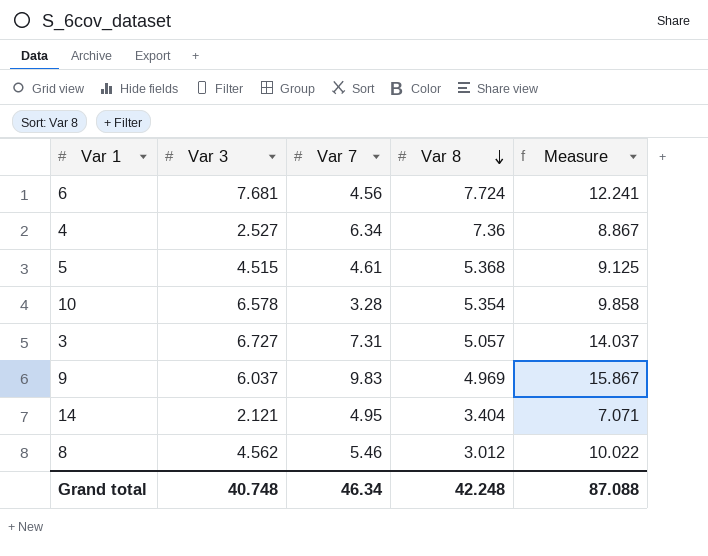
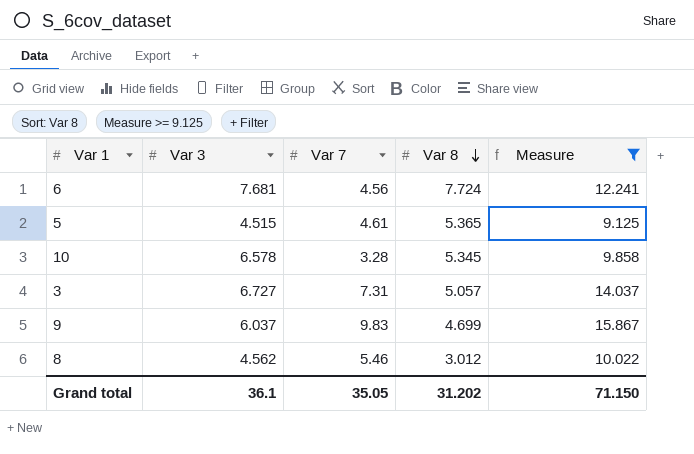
filter: none -> Measure >= 9.125
5 | Var 8: 5.368 -> 5.365
10 | Var 8: 5.354 -> 5.345
9 | Var 8: 4.969 -> 4.699
Grand total | Var 3: 40.748 -> 36.1
Grand total | Var 7: 46.34 -> 35.05
Grand total | Var 8: 42.248 -> 31.202
Grand total | Measure: 87.088 -> 71.150

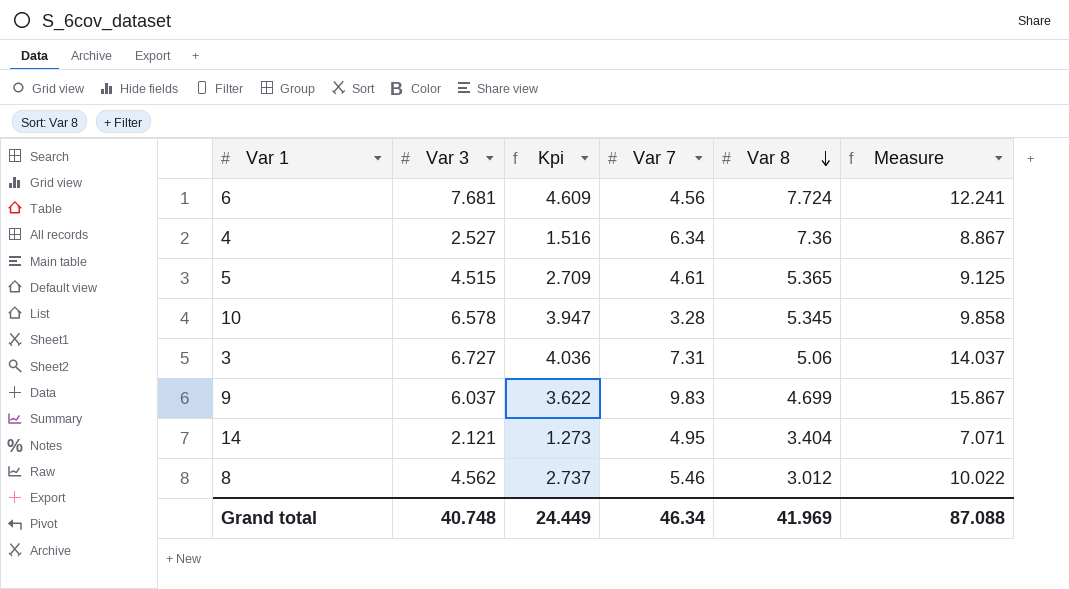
filter: Measure >= 9.125 -> none
column Kpi | formula: none -> [Var 3] * 0.6
3 | Var 8: 5.057 -> 5.06
Grand total | Var 3: 36.1 -> 40.748
Grand total | Var 7: 35.05 -> 46.34
Grand total | Var 8: 31.202 -> 41.969
Grand total | Measure: 71.150 -> 87.088

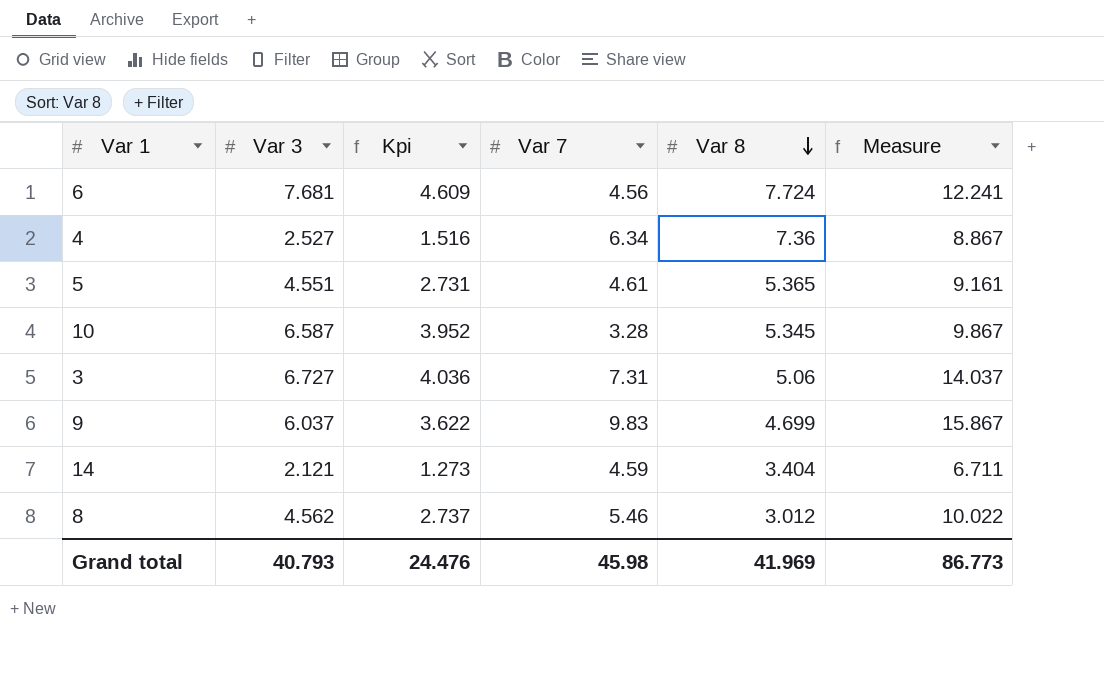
5 | Var 3: 4.515 -> 4.551
5 | Kpi: 2.709 -> 2.731
5 | Measure: 9.125 -> 9.161
10 | Var 3: 6.578 -> 6.587
10 | Kpi: 3.947 -> 3.952
10 | Measure: 9.858 -> 9.867
14 | Var 7: 4.95 -> 4.59
14 | Measure: 7.071 -> 6.711
Grand total | Var 3: 40.748 -> 40.793
Grand total | Kpi: 24.449 -> 24.476
Grand total | Var 7: 46.34 -> 45.98
Grand total | Measure: 87.088 -> 86.773

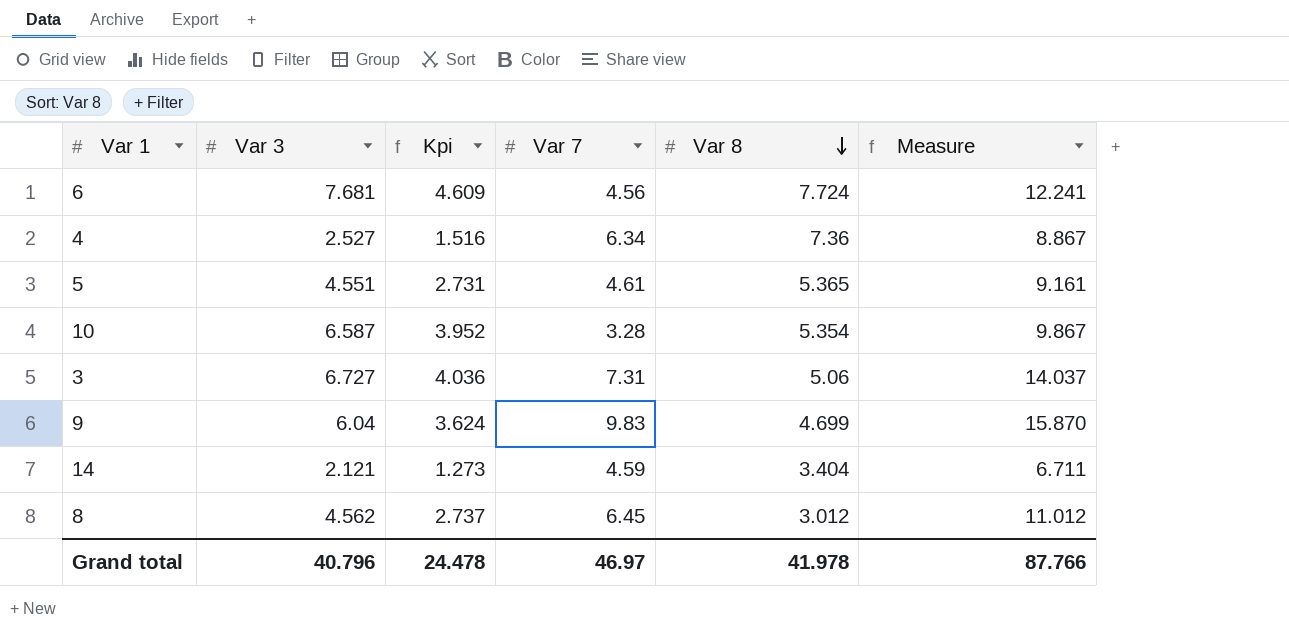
10 | Var 8: 5.345 -> 5.354
9 | Var 3: 6.037 -> 6.04
9 | Kpi: 3.622 -> 3.624
9 | Measure: 15.867 -> 15.870
8 | Var 7: 5.46 -> 6.45
8 | Measure: 10.022 -> 11.012
Grand total | Var 3: 40.793 -> 40.796
Grand total | Kpi: 24.476 -> 24.478
Grand total | Var 7: 45.98 -> 46.97
Grand total | Var 8: 41.969 -> 41.978
Grand total | Measure: 86.773 -> 87.766

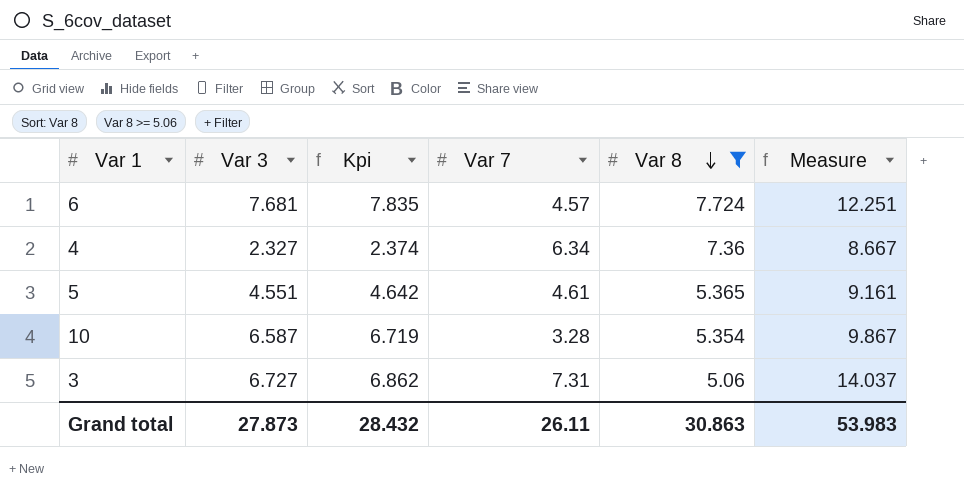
filter: none -> Var 8 >= 5.06
column Kpi | formula: [Var 3] * 0.6 -> [Var 3] * 1.02
6 | Var 7: 4.56 -> 4.57
6 | Measure: 12.241 -> 12.251
4 | Var 3: 2.527 -> 2.327
4 | Measure: 8.867 -> 8.667
Grand total | Var 3: 40.796 -> 27.873
Grand total | Kpi: 24.478 -> 28.432
Grand total | Var 7: 46.97 -> 26.11
Grand total | Var 8: 41.978 -> 30.863
Grand total | Measure: 87.766 -> 53.983

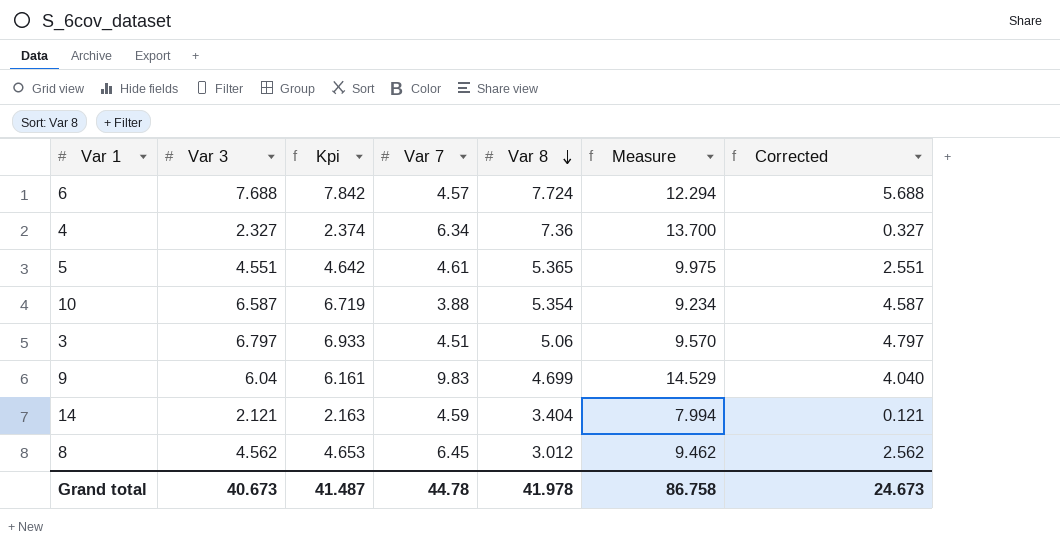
filter: Var 8 >= 5.06 -> none
column Measure | formula: [Var 3] + [Var 7] -> [Var 7] + [Var 8]
column Corrected | formula: none -> [Var 3] - 2
6 | Var 3: 7.681 -> 7.688
6 | Kpi: 7.835 -> 7.842
10 | Var 7: 3.28 -> 3.88
3 | Var 3: 6.727 -> 6.797
3 | Kpi: 6.862 -> 6.933
3 | Var 7: 7.31 -> 4.51
Grand total | Var 3: 27.873 -> 40.673
Grand total | Kpi: 28.432 -> 41.487
Grand total | Var 7: 26.11 -> 44.78
Grand total | Var 8: 30.863 -> 41.978
Grand total | Measure: 53.983 -> 86.758

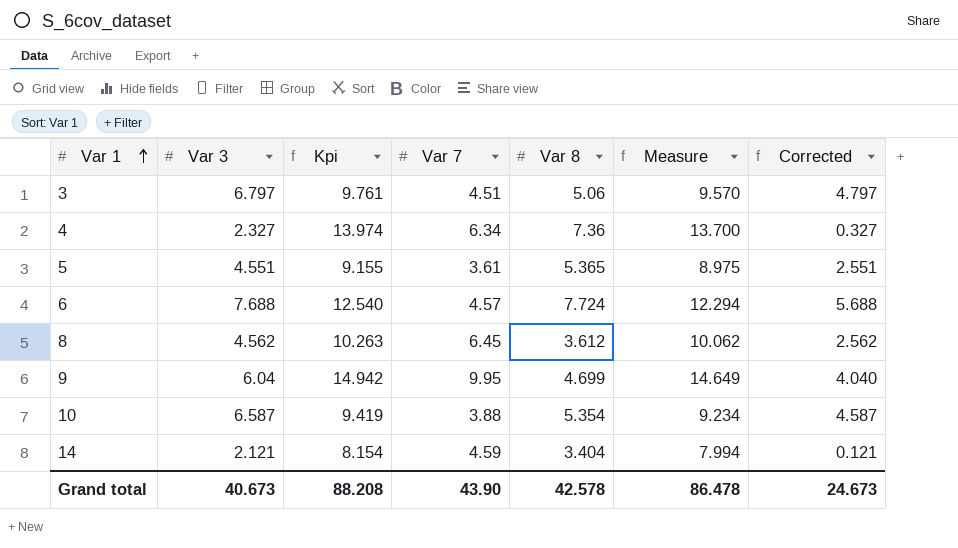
row order: Var 8 descending -> Var 1 ascending
column Kpi | formula: [Var 3] * 1.02 -> [Measure] * 1.02
5 | Var 7: 4.61 -> 3.61
5 | Measure: 9.975 -> 8.975
8 | Var 8: 3.012 -> 3.612
8 | Measure: 9.462 -> 10.062
9 | Var 7: 9.83 -> 9.95
9 | Measure: 14.529 -> 14.649
Grand total | Kpi: 41.487 -> 88.208
Grand total | Var 7: 44.78 -> 43.90
Grand total | Var 8: 41.978 -> 42.578
Grand total | Measure: 86.758 -> 86.478

